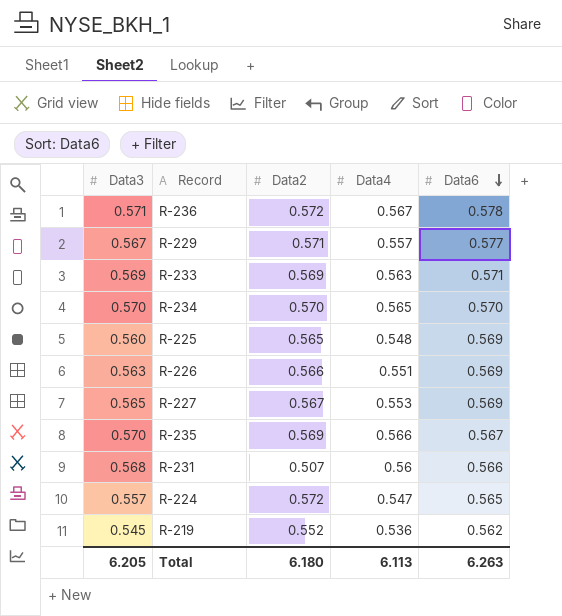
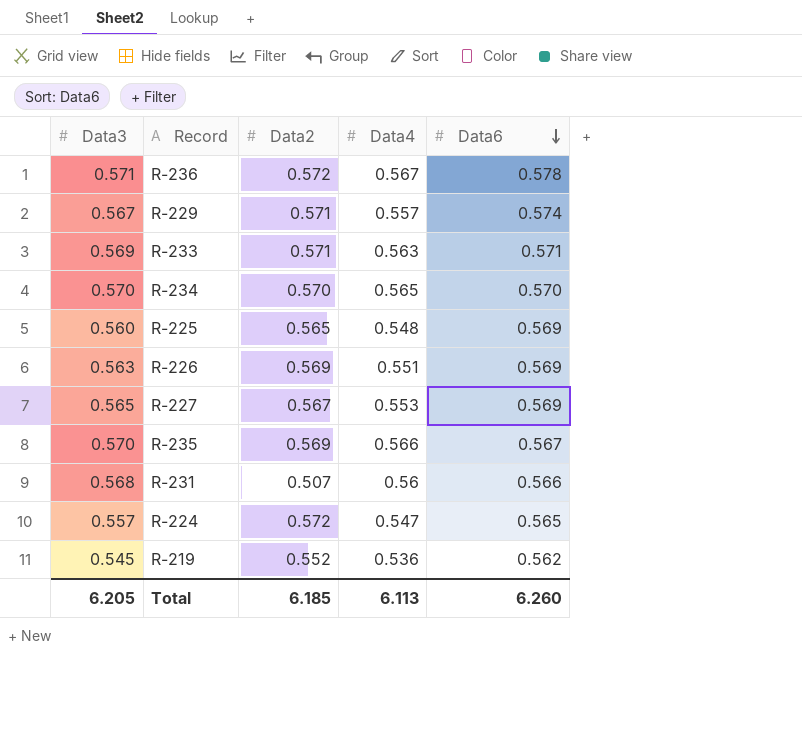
R-229 | Data6: 0.577 -> 0.574
R-233 | Data2: 0.569 -> 0.571
R-226 | Data2: 0.566 -> 0.569
Total | Data2: 6.180 -> 6.185
Total | Data6: 6.263 -> 6.260

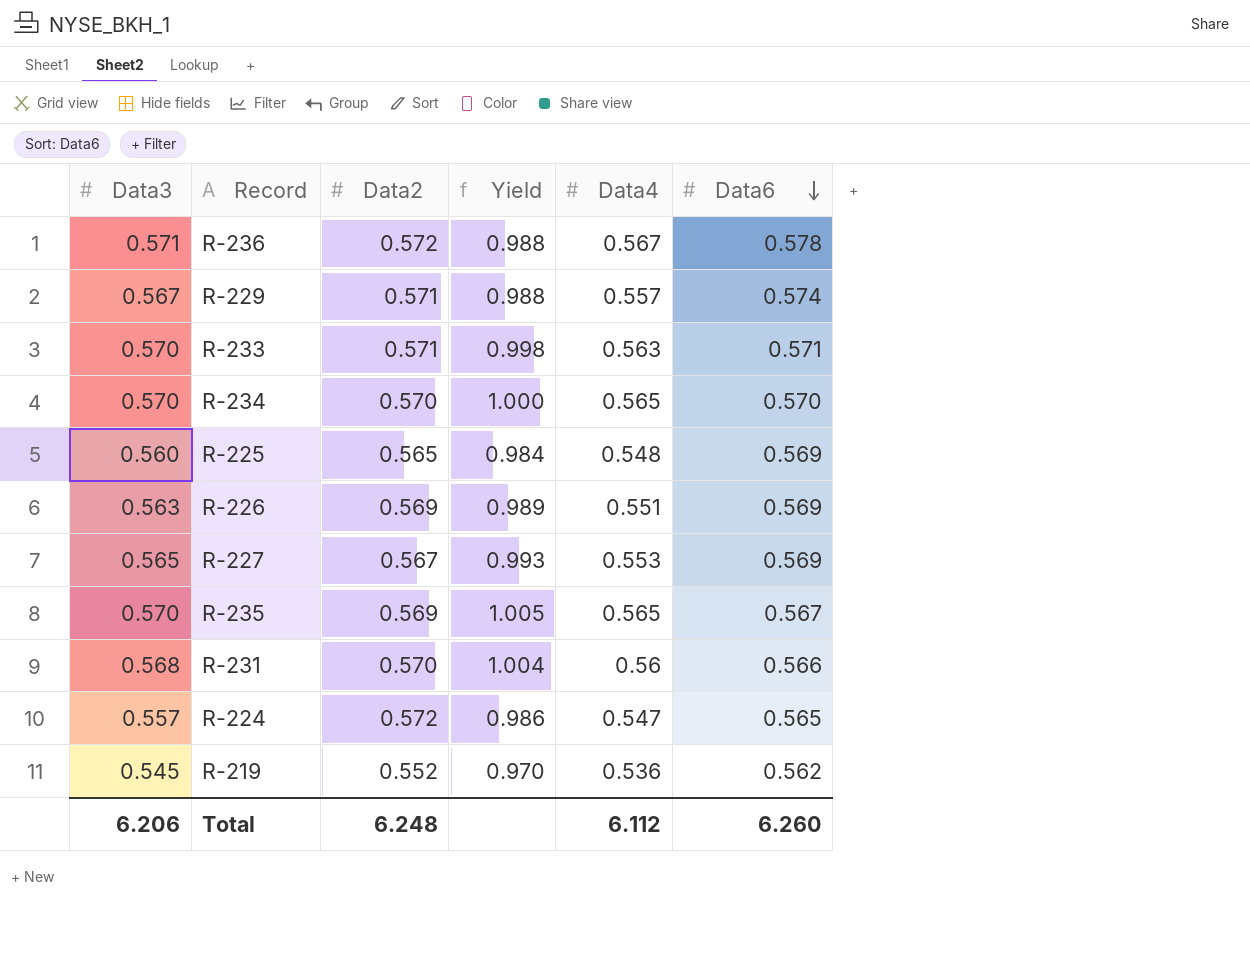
column Yield | formula: none -> [Data3] / [Data6]
R-233 | Data3: 0.569 -> 0.570
R-235 | Data4: 0.566 -> 0.565
R-231 | Data2: 0.507 -> 0.570
Total | Data3: 6.205 -> 6.206
Total | Data2: 6.185 -> 6.248
Total | Data4: 6.113 -> 6.112

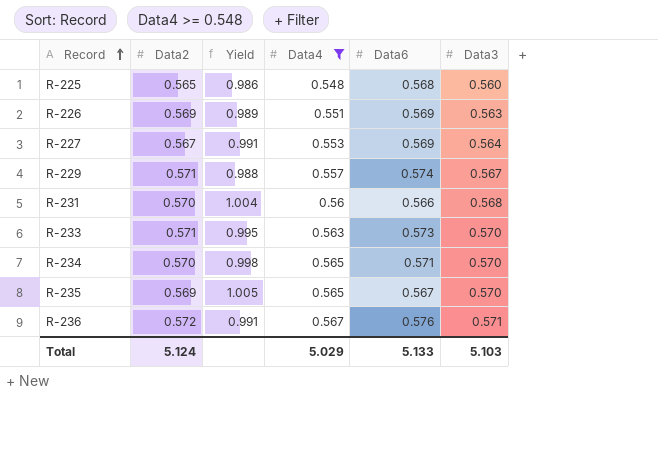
filter: none -> Data4 >= 0.548
row order: Data6 descending -> Record ascending
column Data3 | position: 1 -> 6
R-225 | Yield: 0.984 -> 0.986
R-225 | Data6: 0.569 -> 0.568
R-227 | Yield: 0.993 -> 0.991
R-227 | Data3: 0.565 -> 0.564
R-233 | Yield: 0.998 -> 0.995
R-233 | Data6: 0.571 -> 0.573
R-234 | Yield: 1.000 -> 0.998
R-234 | Data6: 0.570 -> 0.571
R-236 | Yield: 0.988 -> 0.991
R-236 | Data6: 0.578 -> 0.576
Total | Data2: 6.248 -> 5.124
Total | Data4: 6.112 -> 5.029
Total | Data6: 6.260 -> 5.133
Total | Data3: 6.206 -> 5.103

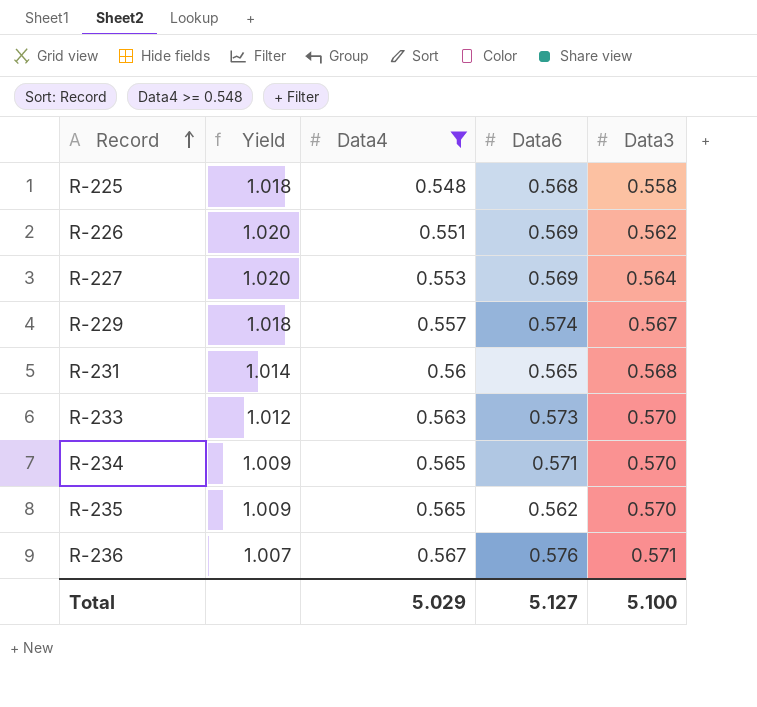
column Data2 | position: 2 -> none
column Yield | formula: [Data3] / [Data6] -> [Data3] / [Data4]
R-225 | Data3: 0.560 -> 0.558
R-226 | Data3: 0.563 -> 0.562
R-231 | Data6: 0.566 -> 0.565
R-235 | Data6: 0.567 -> 0.562
Total | Data6: 5.133 -> 5.127
Total | Data3: 5.103 -> 5.100

